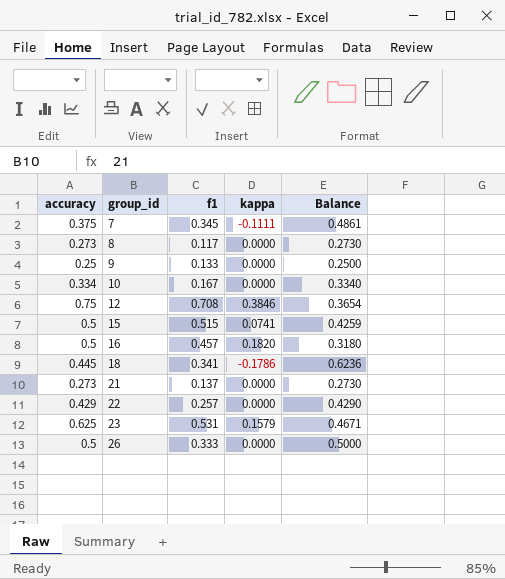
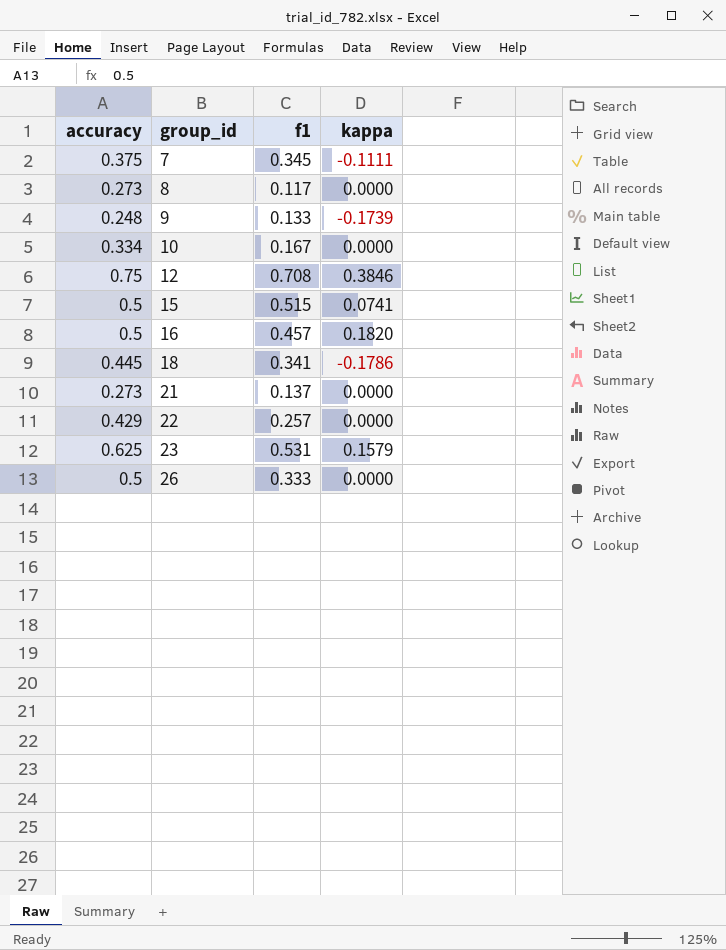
column Balance | formula: [accuracy] - [kappa] -> none
9 | accuracy: 0.25 -> 0.248
9 | kappa: 0.0000 -> -0.1739

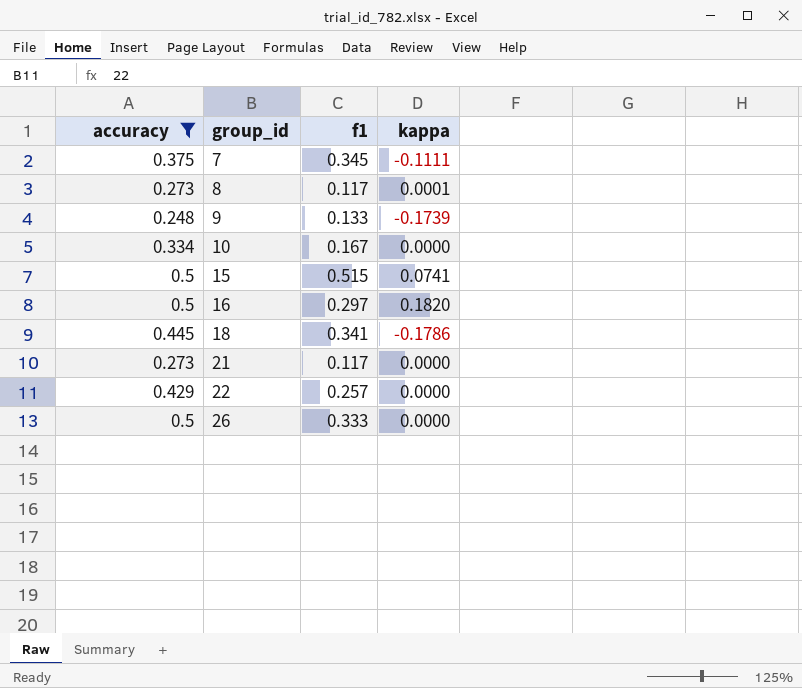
filter: none -> accuracy <= 0.5
8 | kappa: 0.0000 -> 0.0001
16 | f1: 0.457 -> 0.297
21 | f1: 0.137 -> 0.117

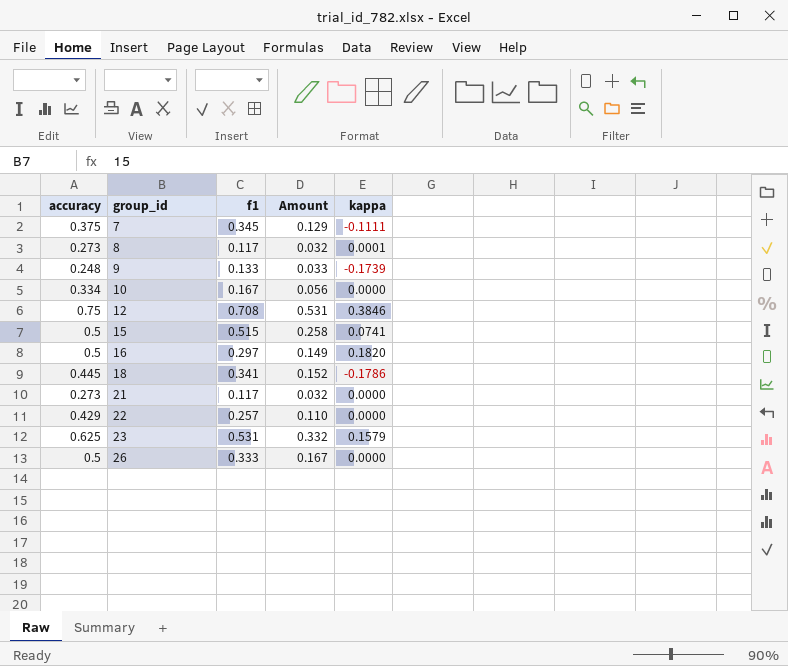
filter: accuracy <= 0.5 -> none
column Amount | formula: none -> [accuracy] * [f1]

